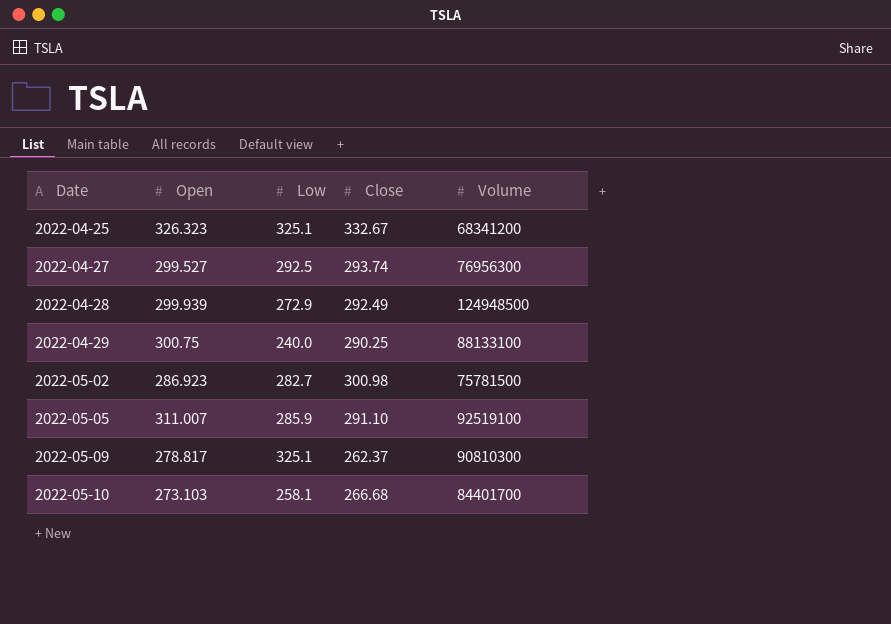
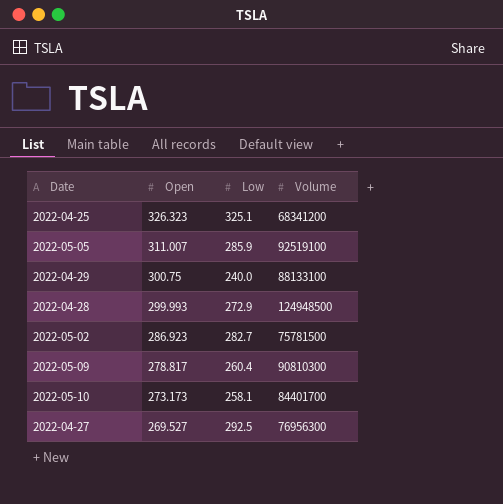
row order: Date ascending -> Open descending
column Close | position: 4 -> none
2022-04-28 | Open: 299.939 -> 299.993
2022-05-09 | Low: 325.1 -> 260.4
2022-05-10 | Open: 273.103 -> 273.173
2022-04-27 | Open: 299.527 -> 269.527

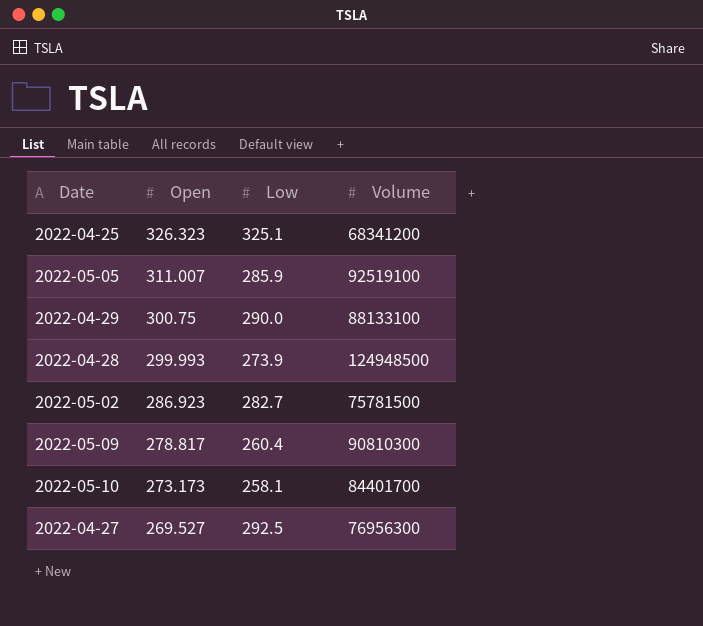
2022-04-29 | Low: 240.0 -> 290.0
2022-04-28 | Low: 272.9 -> 273.9

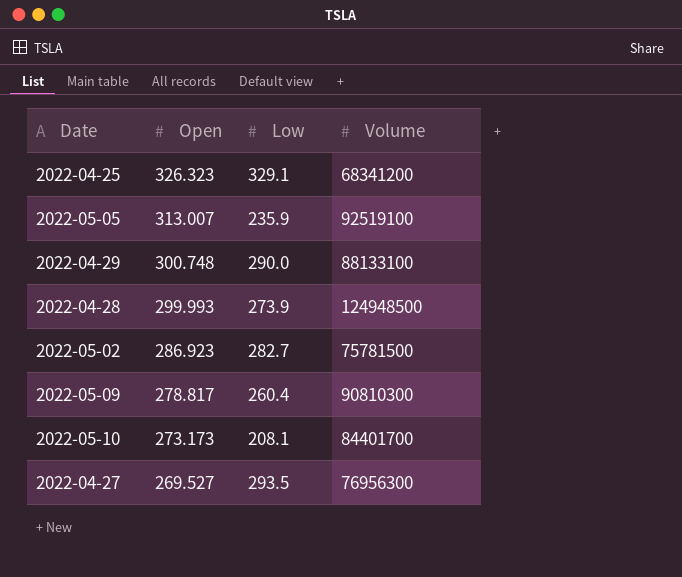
2022-04-25 | Low: 325.1 -> 329.1
2022-05-05 | Open: 311.007 -> 313.007
2022-05-05 | Low: 285.9 -> 235.9
2022-04-29 | Open: 300.75 -> 300.748
2022-05-10 | Low: 258.1 -> 208.1
2022-04-27 | Low: 292.5 -> 293.5

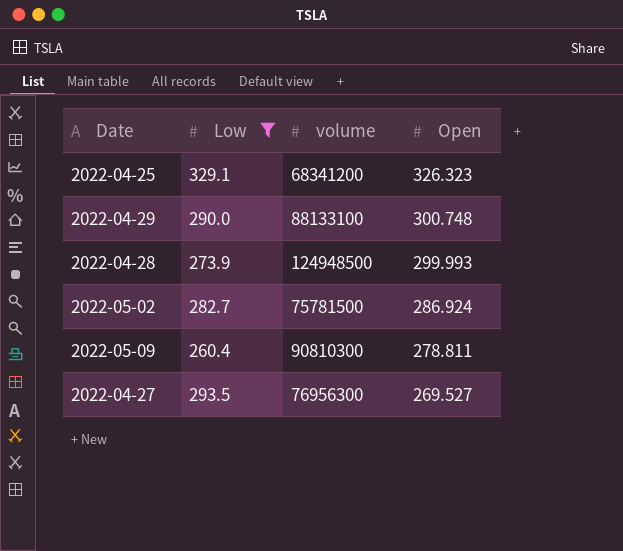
filter: none -> Low >= 260.4
column name: Volume -> volume
column Open | position: 2 -> 4
2022-05-02 | Open: 286.923 -> 286.924
2022-05-09 | Open: 278.817 -> 278.811

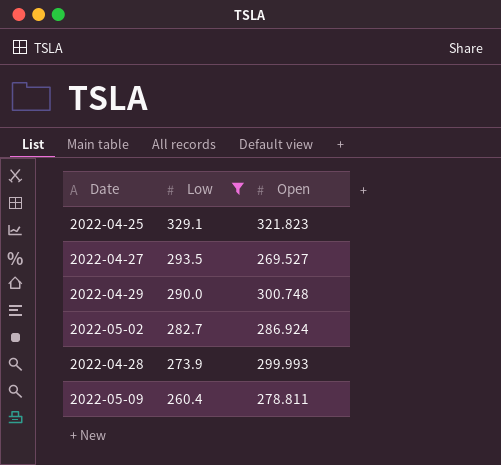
row order: Open descending -> Low descending
column volume | position: 3 -> none
2022-04-25 | Open: 326.323 -> 321.823

